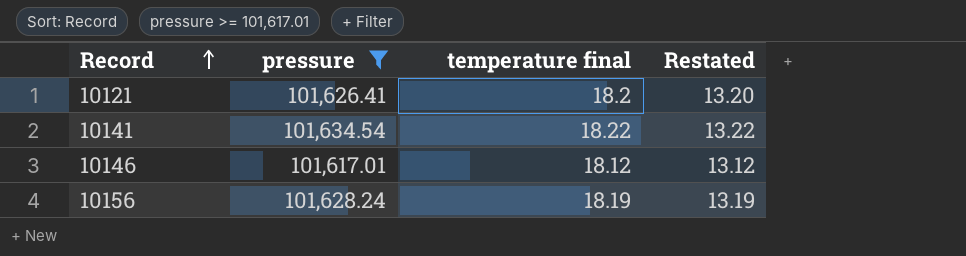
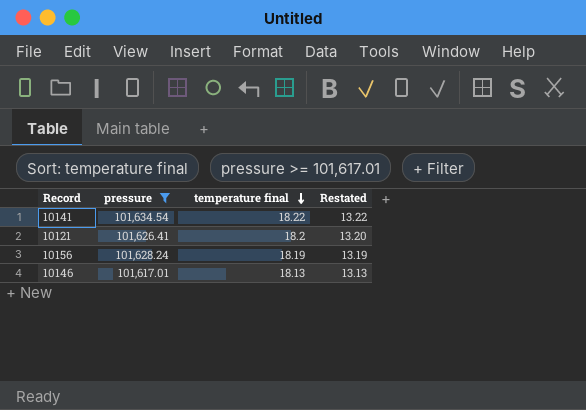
row order: Record ascending -> temperature final descending
10146 | temperature final: 18.12 -> 18.13
10146 | Restated: 13.12 -> 13.13

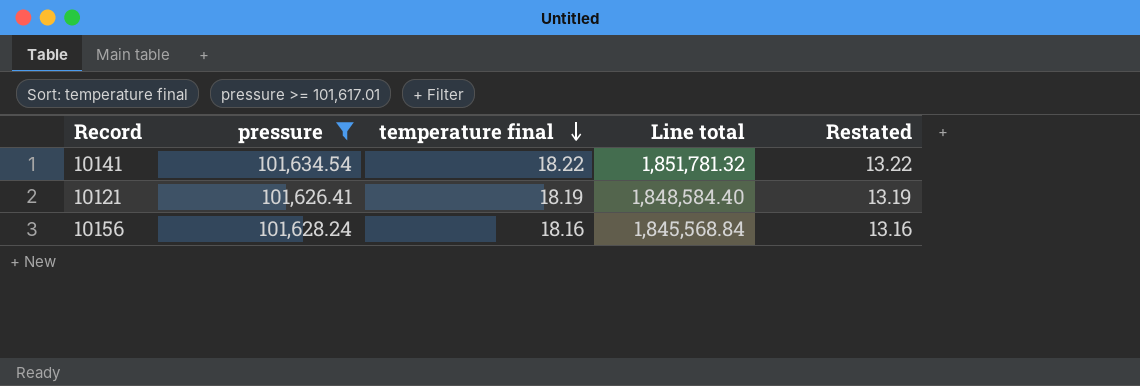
column Line total | formula: none -> [pressure] * [temperature final]
row 10146: 101,617.01 | 18.13 | 13.13 -> none
10121 | temperature final: 18.2 -> 18.19
10121 | Restated: 13.20 -> 13.19
10156 | temperature final: 18.19 -> 18.16
10156 | Restated: 13.19 -> 13.16

